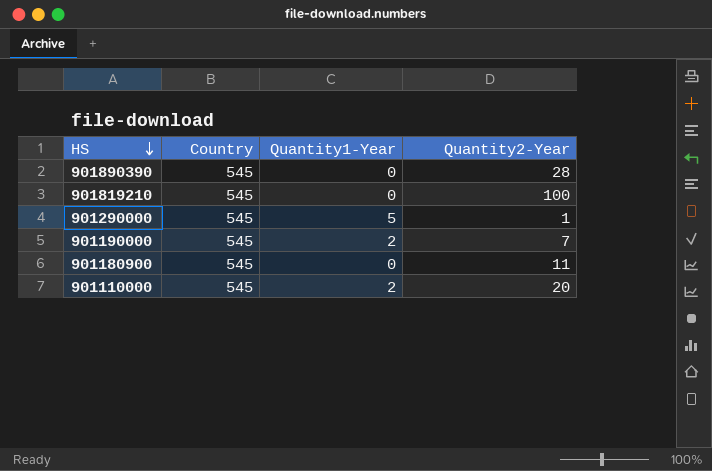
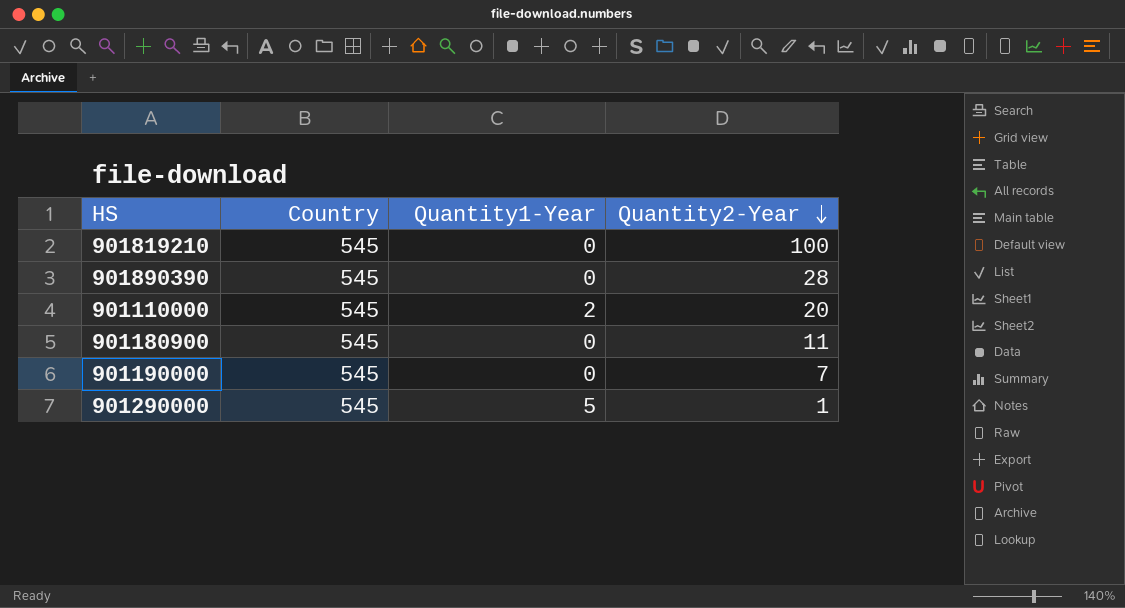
row order: HS descending -> Quantity2-Year descending
901190000 | Quantity1-Year: 2 -> 0

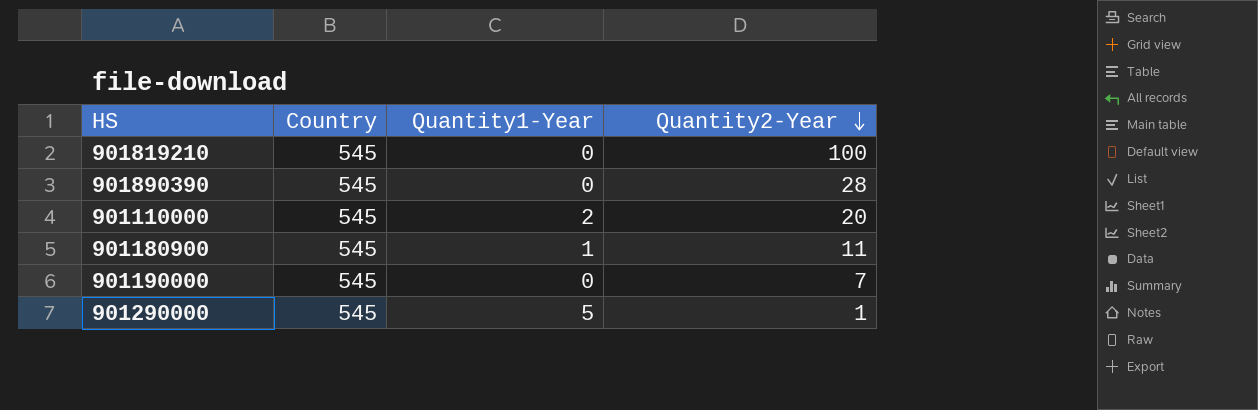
901180900 | Quantity1-Year: 0 -> 1

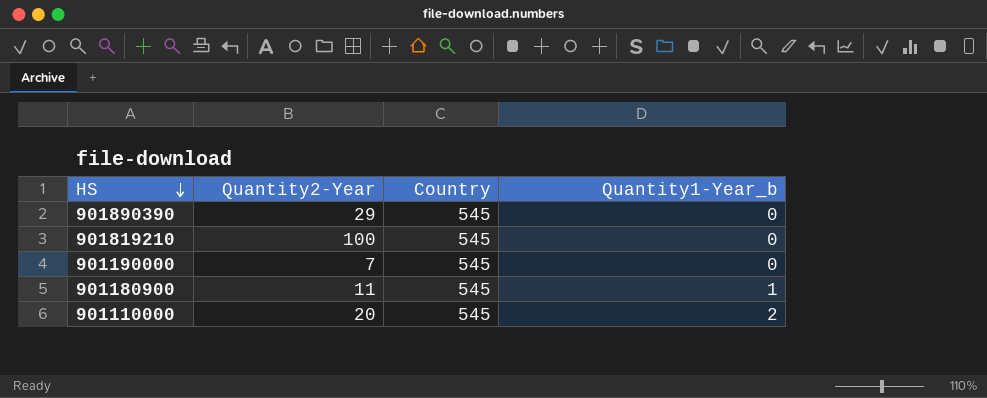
row order: Quantity2-Year descending -> HS descending
column Quantity2-Year | position: 4 -> 2
column name: Quantity1-Year -> Quantity1-Year_b
row 901290000: 545 | 5 | 1 -> none
901890390 | Quantity2-Year: 28 -> 29

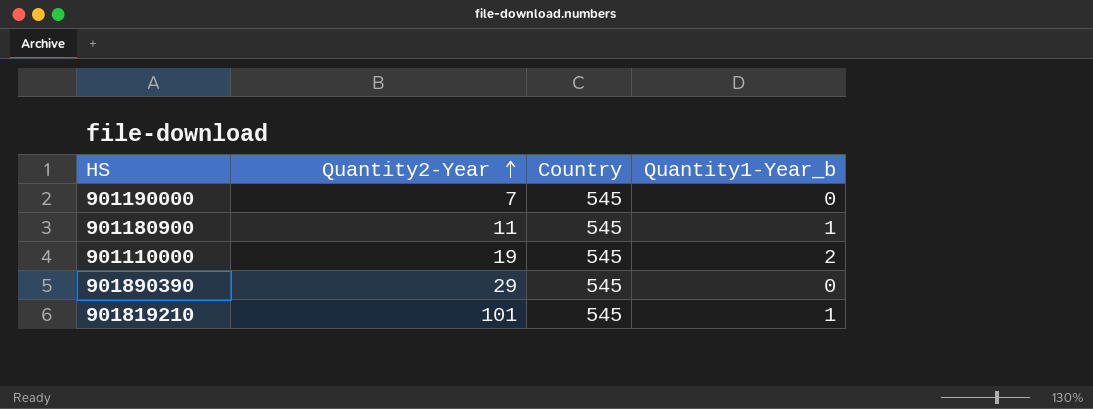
row order: HS descending -> Quantity2-Year ascending
901110000 | Quantity2-Year: 20 -> 19
901819210 | Quantity2-Year: 100 -> 101
901819210 | Quantity1-Year_b: 0 -> 1

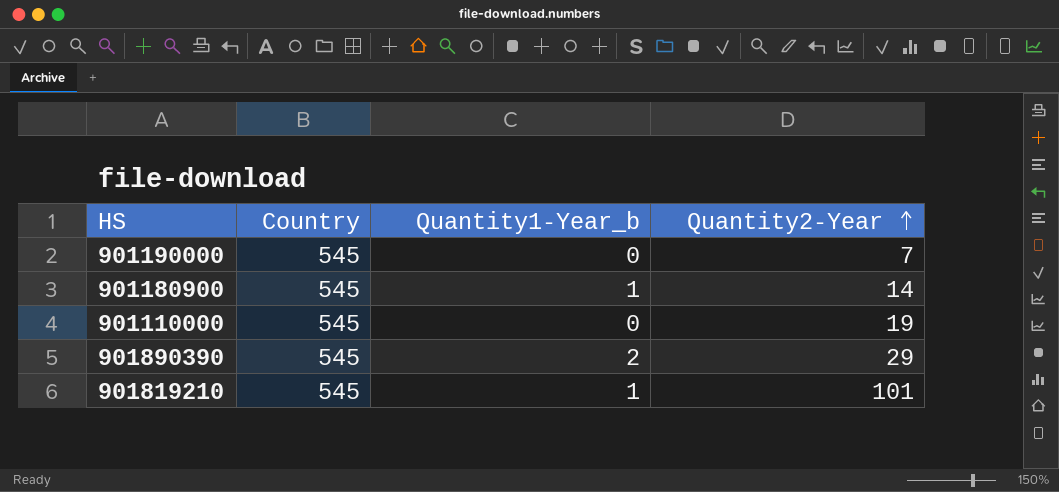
column Quantity2-Year | position: 2 -> 4
901180900 | Quantity2-Year: 11 -> 14
901110000 | Quantity1-Year_b: 2 -> 0
901890390 | Quantity1-Year_b: 0 -> 2

